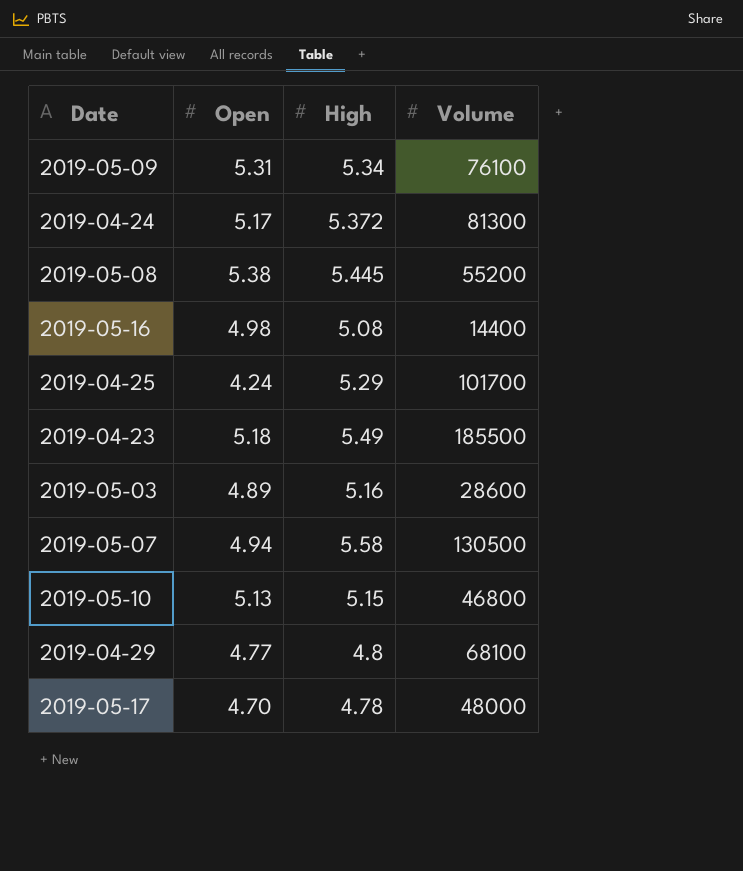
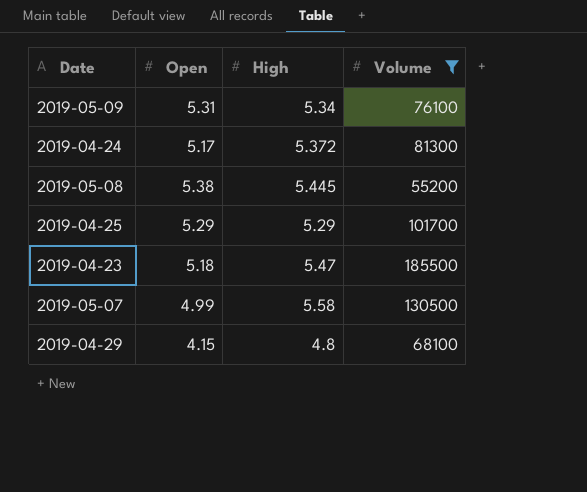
filter: none -> Volume >= 55200
2019-04-25 | Open: 4.24 -> 5.29
2019-04-23 | High: 5.49 -> 5.47
2019-05-07 | Open: 4.94 -> 4.99
2019-04-29 | Open: 4.77 -> 4.15

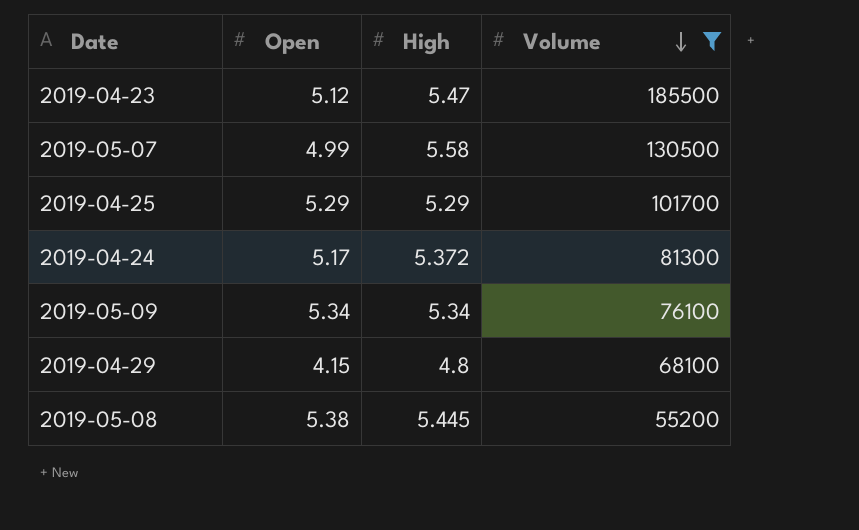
row order: none -> Volume descending
2019-04-23 | Open: 5.18 -> 5.12
2019-05-09 | Open: 5.31 -> 5.34

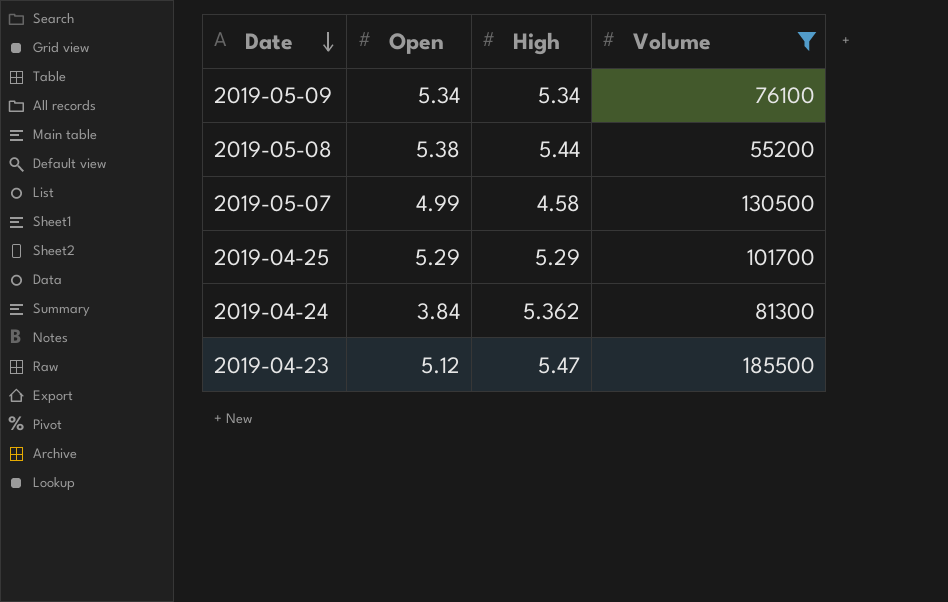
row order: Volume descending -> Date descending
row 2019-04-29: 4.15 | 4.8 | 68100 -> none
2019-05-08 | High: 5.445 -> 5.44
2019-05-07 | High: 5.58 -> 4.58
2019-04-24 | Open: 5.17 -> 3.84
2019-04-24 | High: 5.372 -> 5.362

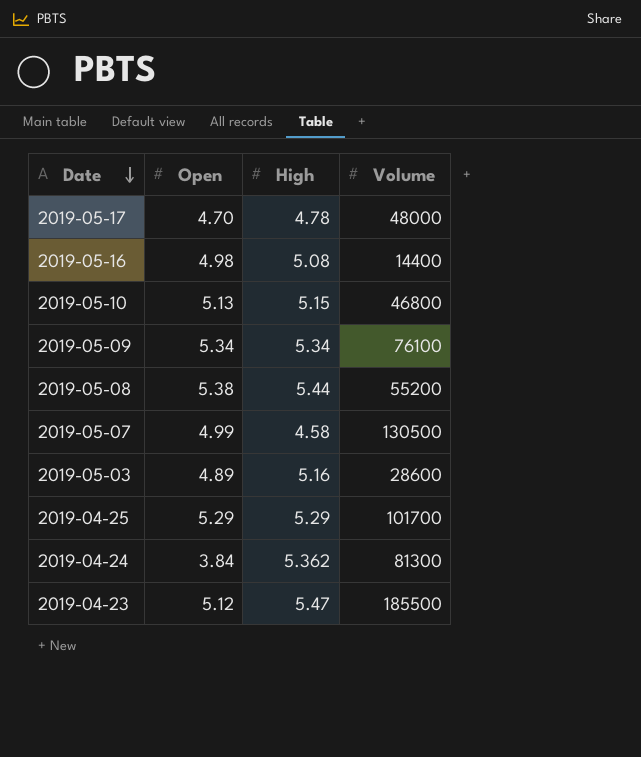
filter: Volume >= 55200 -> none

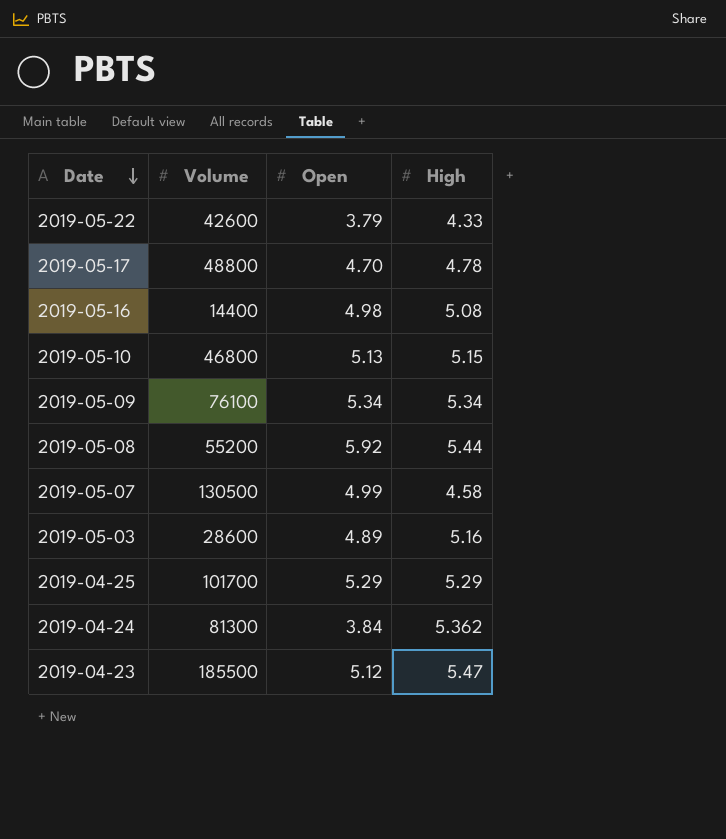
column Volume | position: 4 -> 2
row 2019-05-22: none -> 42600 | 3.79 | 4.33
2019-05-17 | Volume: 48000 -> 48800
2019-05-08 | Open: 5.38 -> 5.92

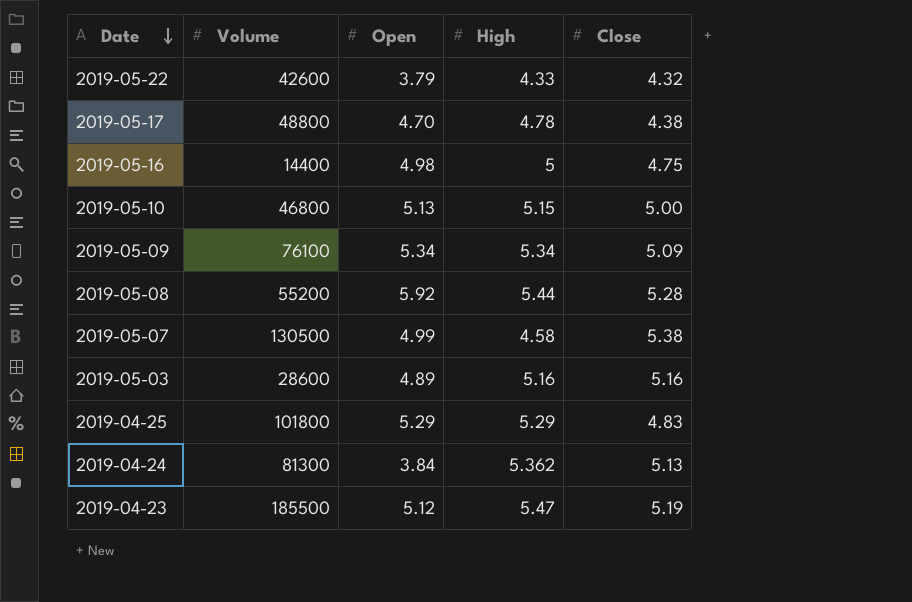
column Close | position: none -> 5
2019-05-16 | High: 5.08 -> 5
2019-04-25 | Volume: 101700 -> 101800

